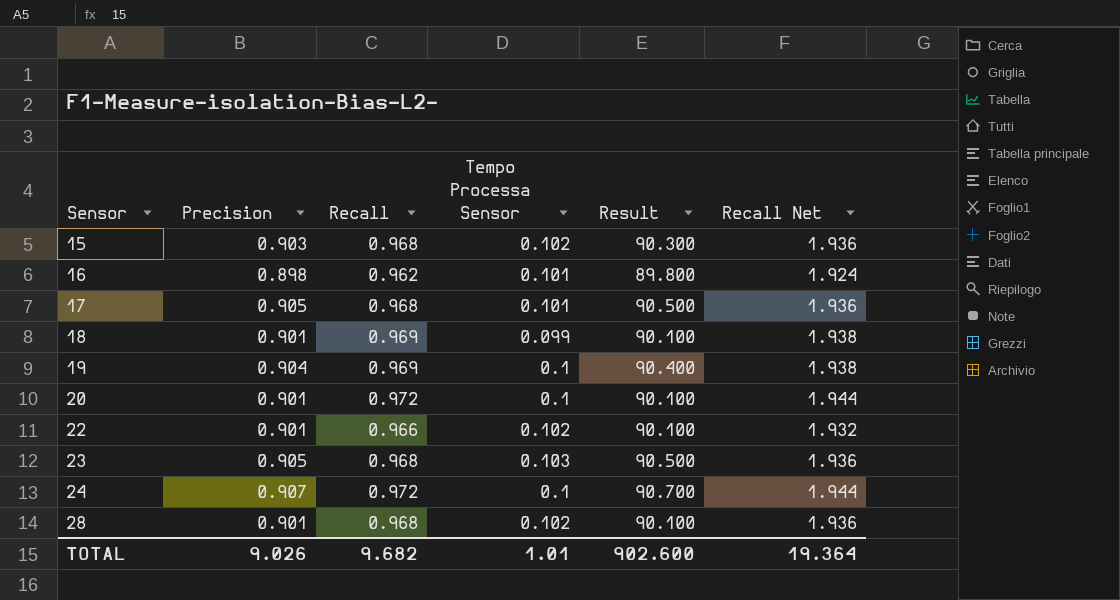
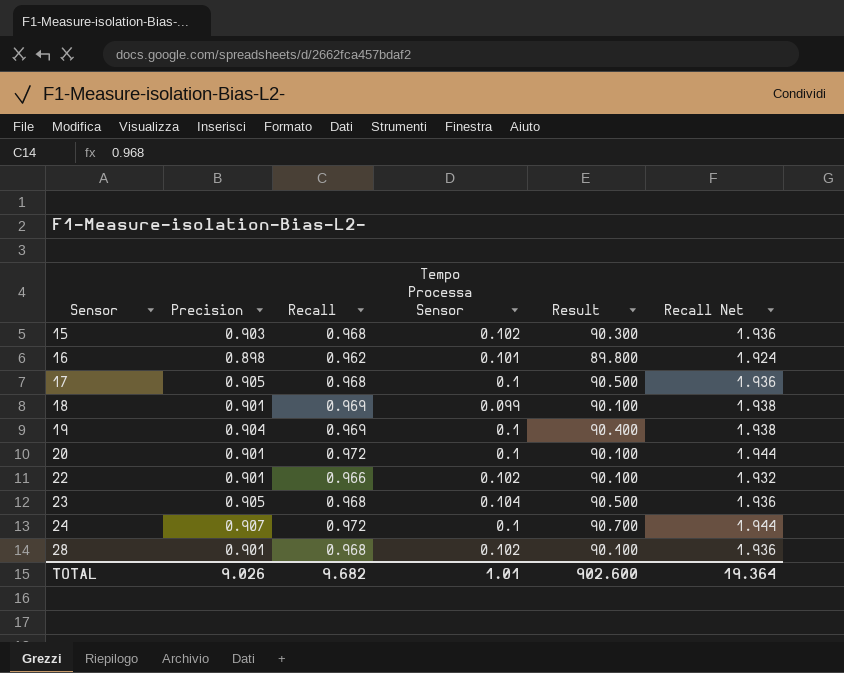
17 | Tempo Processa Sensor: 0.101 -> 0.1
23 | Tempo Processa Sensor: 0.103 -> 0.104

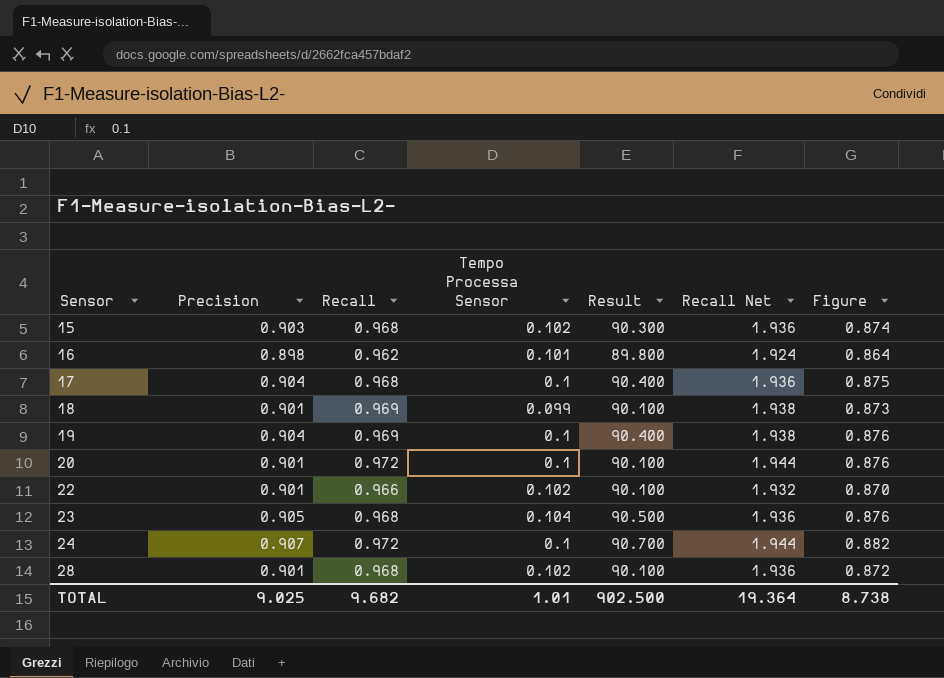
column Figure | formula: none -> [Precision] * [Recall]
17 | Precision: 0.905 -> 0.904
17 | Result: 90.500 -> 90.400
TOTAL | Precision: 9.026 -> 9.025
TOTAL | Result: 902.600 -> 902.500

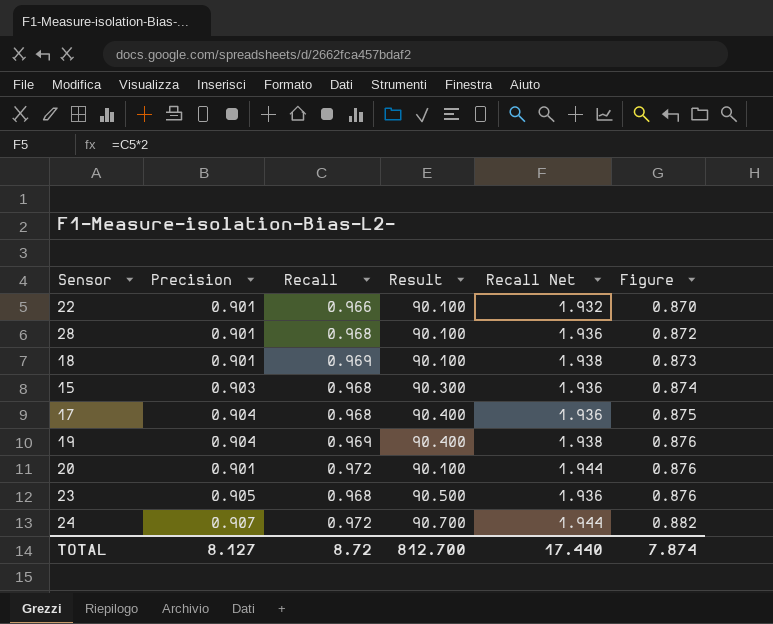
row order: Sensor ascending -> Figure ascending
column Tempo Processa Sensor | position: 4 -> none
row 16: 0.898 | 0.962 | 0.101 | 89.800 | 1.924 | 0.864 -> none
TOTAL | Precision: 9.025 -> 8.127
TOTAL | Recall: 9.682 -> 8.72
TOTAL | Result: 902.500 -> 812.700
TOTAL | Recall Net: 19.364 -> 17.440
TOTAL | Figure: 8.738 -> 7.874

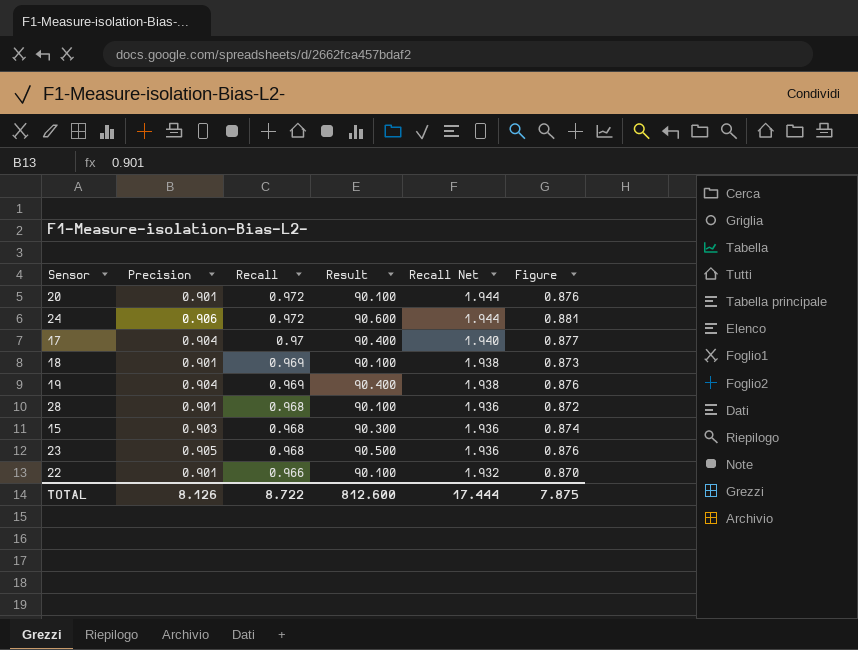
row order: Figure ascending -> Recall descending
24 | Precision: 0.907 -> 0.906
24 | Result: 90.700 -> 90.600
24 | Figure: 0.882 -> 0.881
17 | Recall: 0.968 -> 0.97
17 | Recall Net: 1.936 -> 1.940
17 | Figure: 0.875 -> 0.877
TOTAL | Precision: 8.127 -> 8.126
TOTAL | Recall: 8.72 -> 8.722
TOTAL | Result: 812.700 -> 812.600
TOTAL | Recall Net: 17.440 -> 17.444
TOTAL | Figure: 7.874 -> 7.875

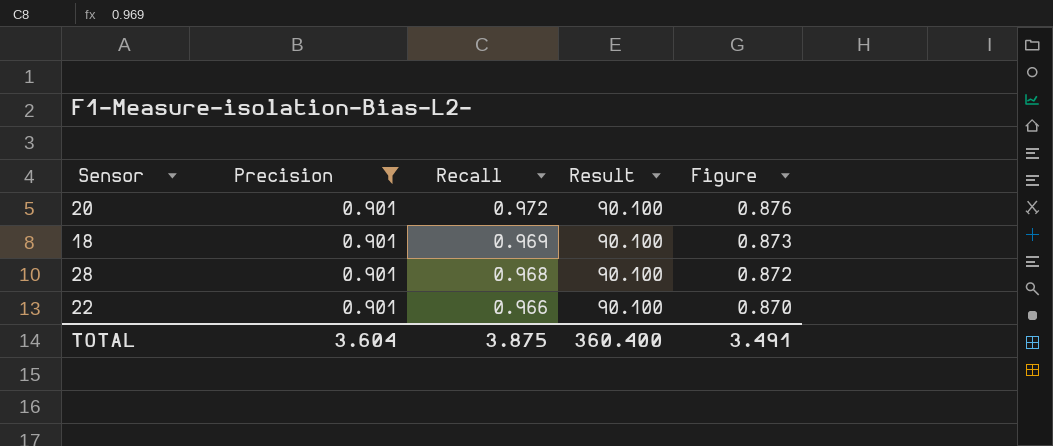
filter: none -> Precision = 0.901
column Recall Net | formula: [Recall] * 2 -> none
TOTAL | Precision: 8.126 -> 3.604
TOTAL | Recall: 8.722 -> 3.875
TOTAL | Result: 812.600 -> 360.400
TOTAL | Figure: 7.875 -> 3.491

